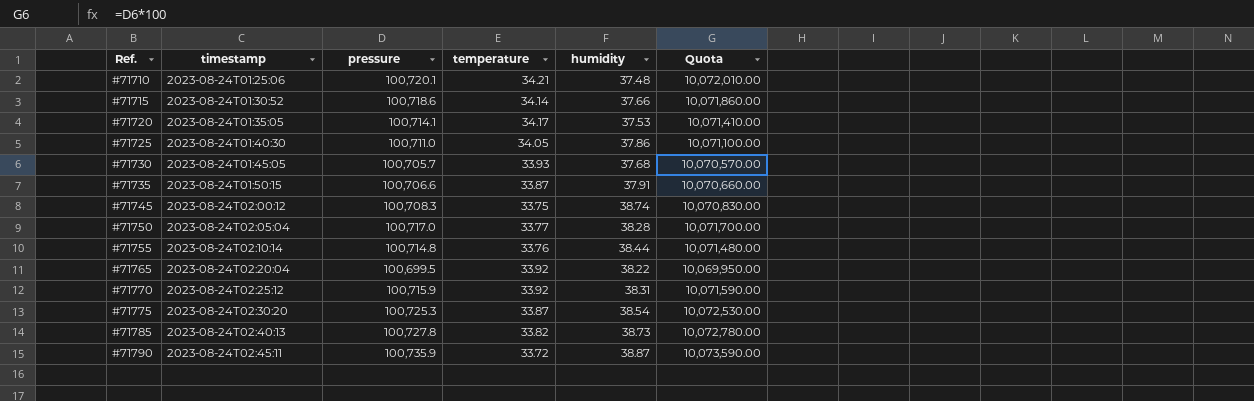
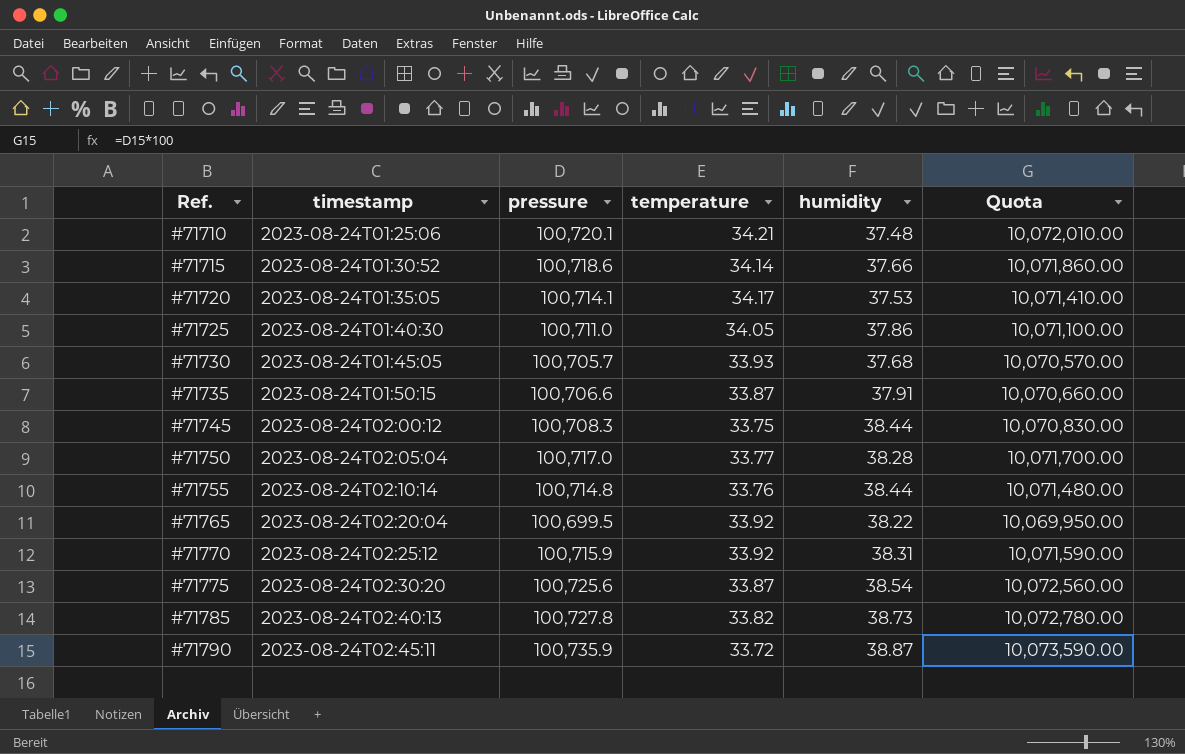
#71745 | humidity: 38.74 -> 38.44
#71775 | pressure: 100,725.3 -> 100,725.6
#71775 | Quota: 10,072,530.00 -> 10,072,560.00

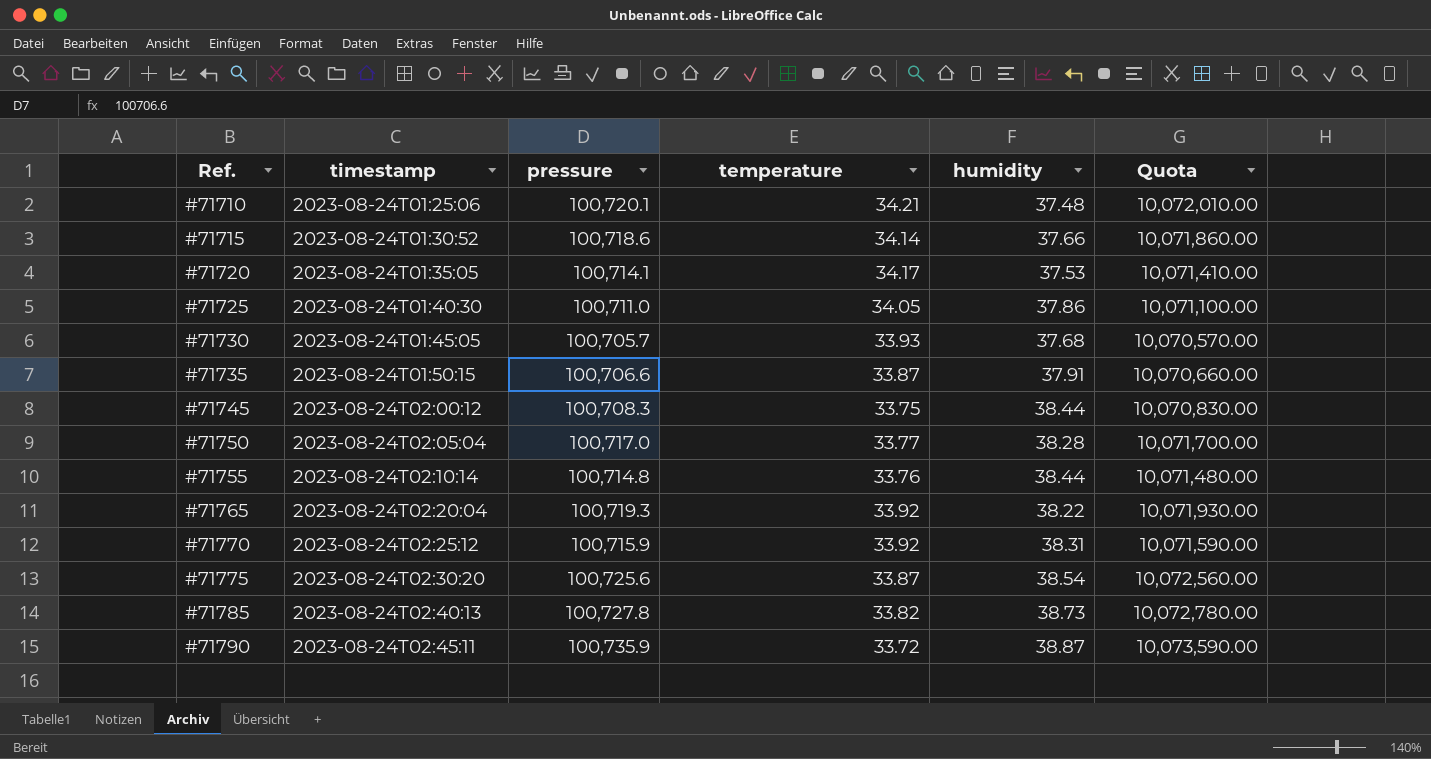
#71765 | pressure: 100,699.5 -> 100,719.3
#71765 | Quota: 10,069,950.00 -> 10,071,930.00

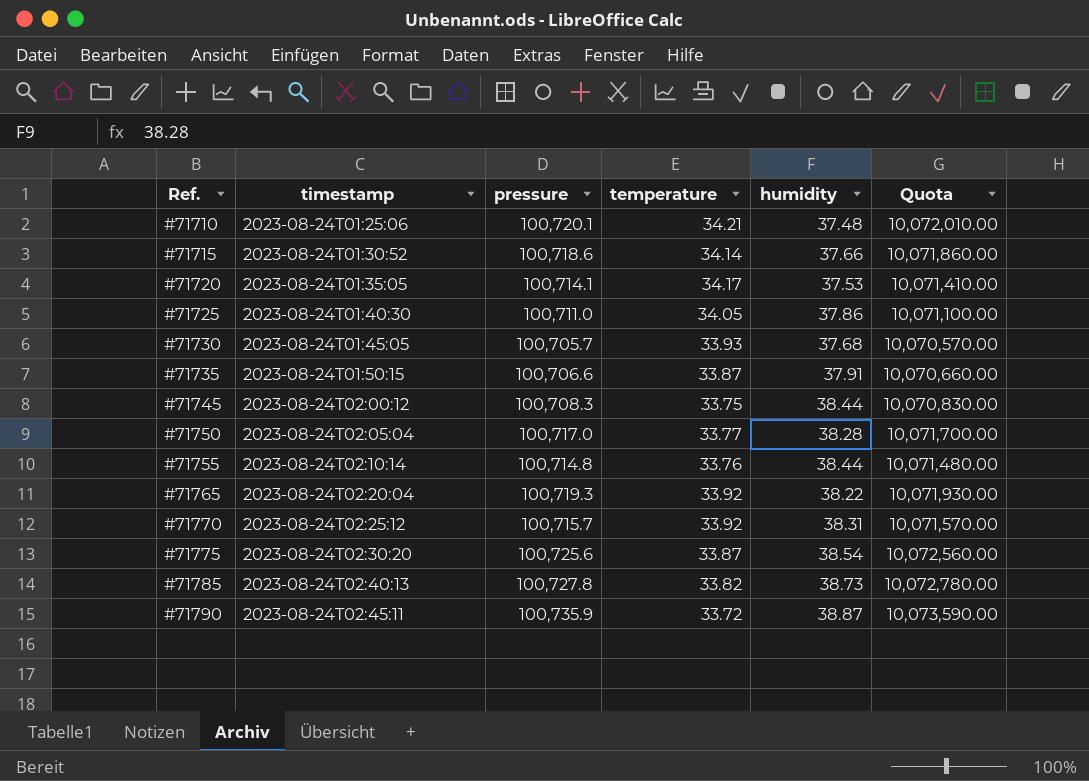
#71770 | pressure: 100,715.9 -> 100,715.7
#71770 | Quota: 10,071,590.00 -> 10,071,570.00

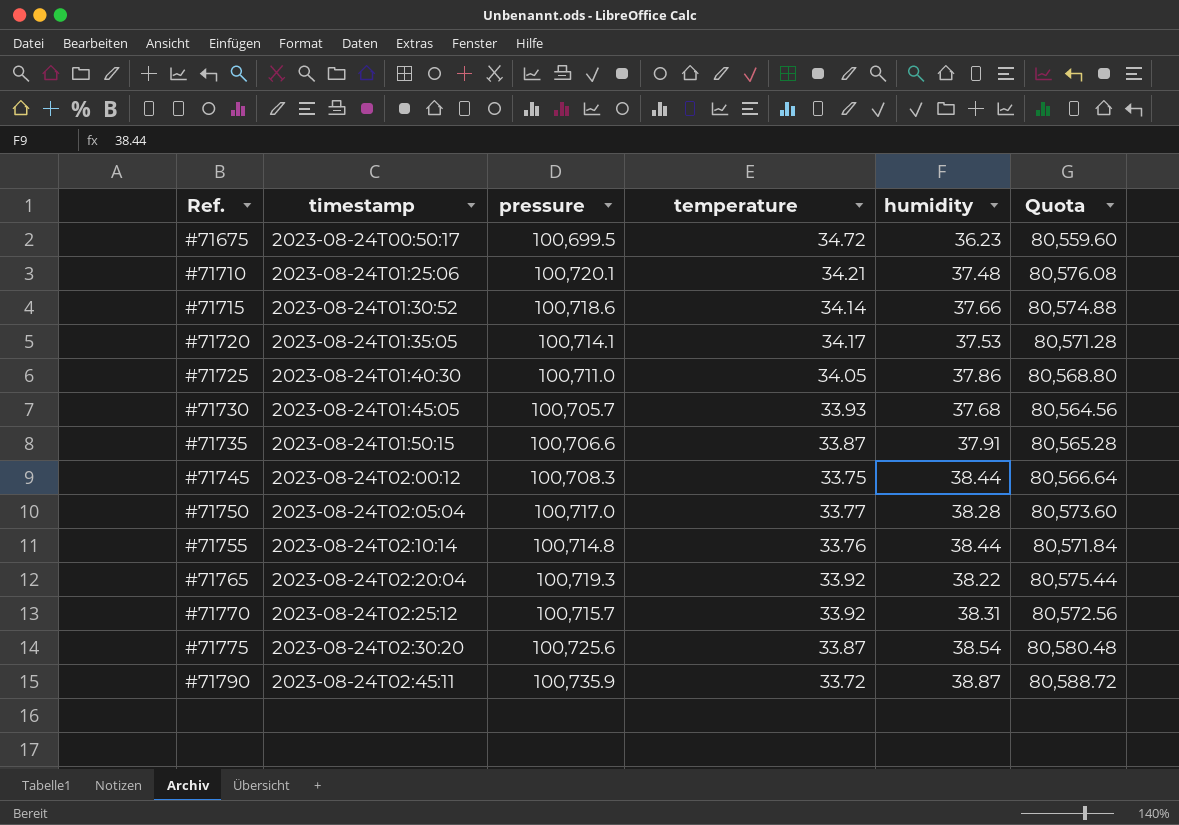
column Quota | formula: [pressure] * 100 -> [pressure] * 0.8
row #71785: 2023-08-24T02:40:13 | 100,727.8 | 33.82 | 38.73 | 10,072,780.00 -> none
row #71675: none -> 2023-08-24T00:50:17 | 100,699.5 | 34.72 | 36.23 | 80,559.60

